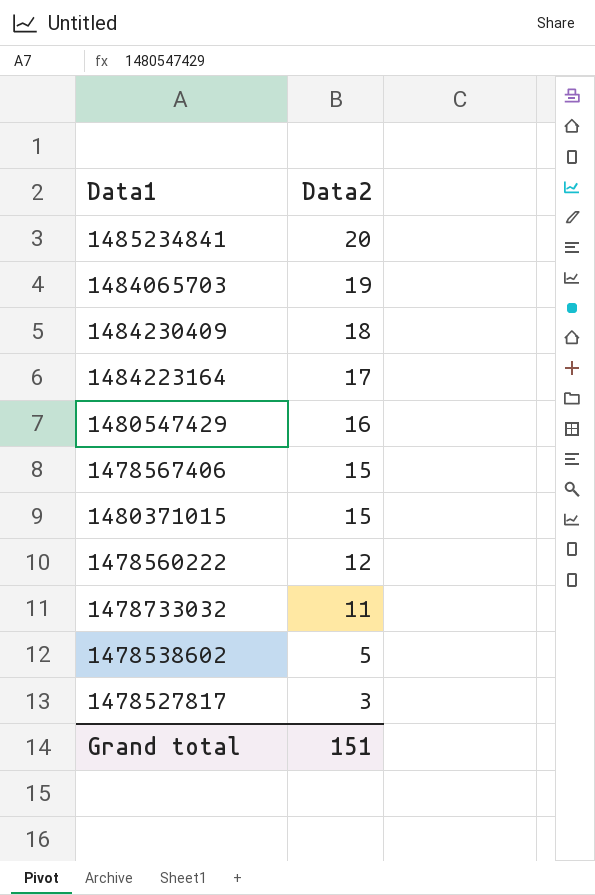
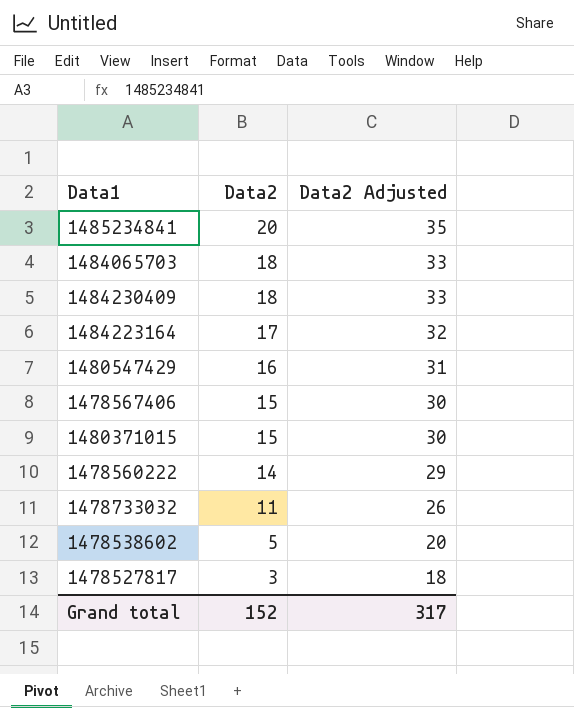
column Data2 Adjusted | formula: none -> [Data2] + 15
1484065703 | Data2: 19 -> 18
1478560222 | Data2: 12 -> 14
Grand total | Data2: 151 -> 152

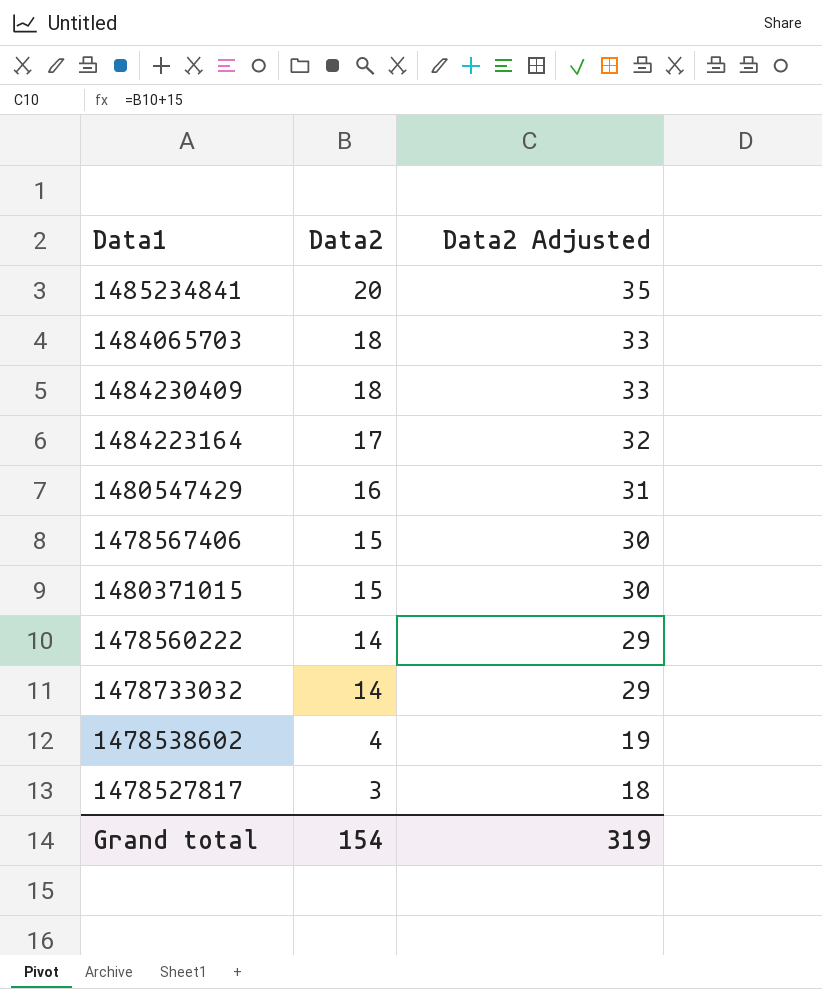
1478733032 | Data2: 11 -> 14
1478733032 | Data2 Adjusted: 26 -> 29
1478538602 | Data2: 5 -> 4
1478538602 | Data2 Adjusted: 20 -> 19
Grand total | Data2: 152 -> 154
Grand total | Data2 Adjusted: 317 -> 319

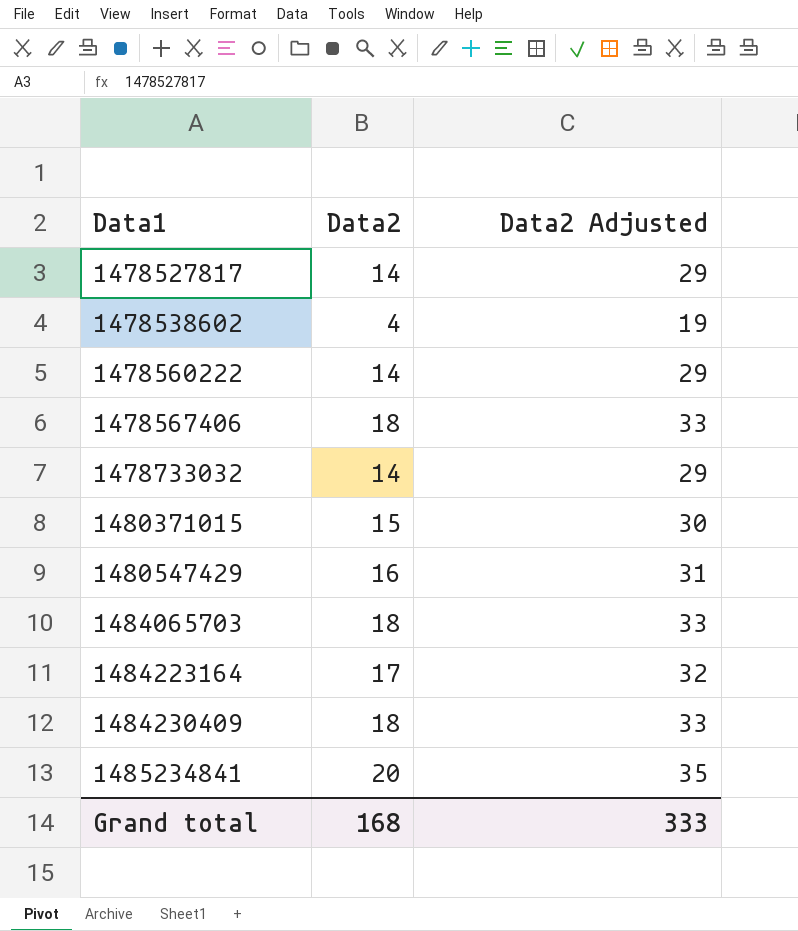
row order: Data2 descending -> Data1 ascending
1478527817 | Data2: 3 -> 14
1478527817 | Data2 Adjusted: 18 -> 29
1478567406 | Data2: 15 -> 18
1478567406 | Data2 Adjusted: 30 -> 33
Grand total | Data2: 154 -> 168
Grand total | Data2 Adjusted: 319 -> 333

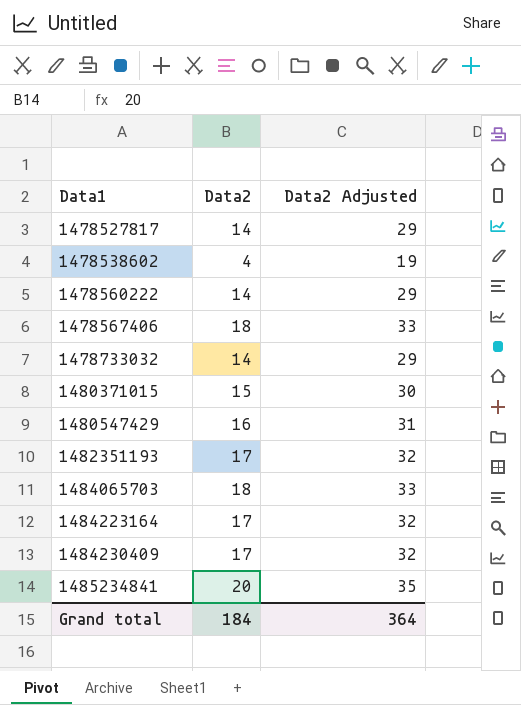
row 1482351193: none -> 17 | 32
1484230409 | Data2: 18 -> 17
1484230409 | Data2 Adjusted: 33 -> 32
Grand total | Data2: 168 -> 184
Grand total | Data2 Adjusted: 333 -> 364

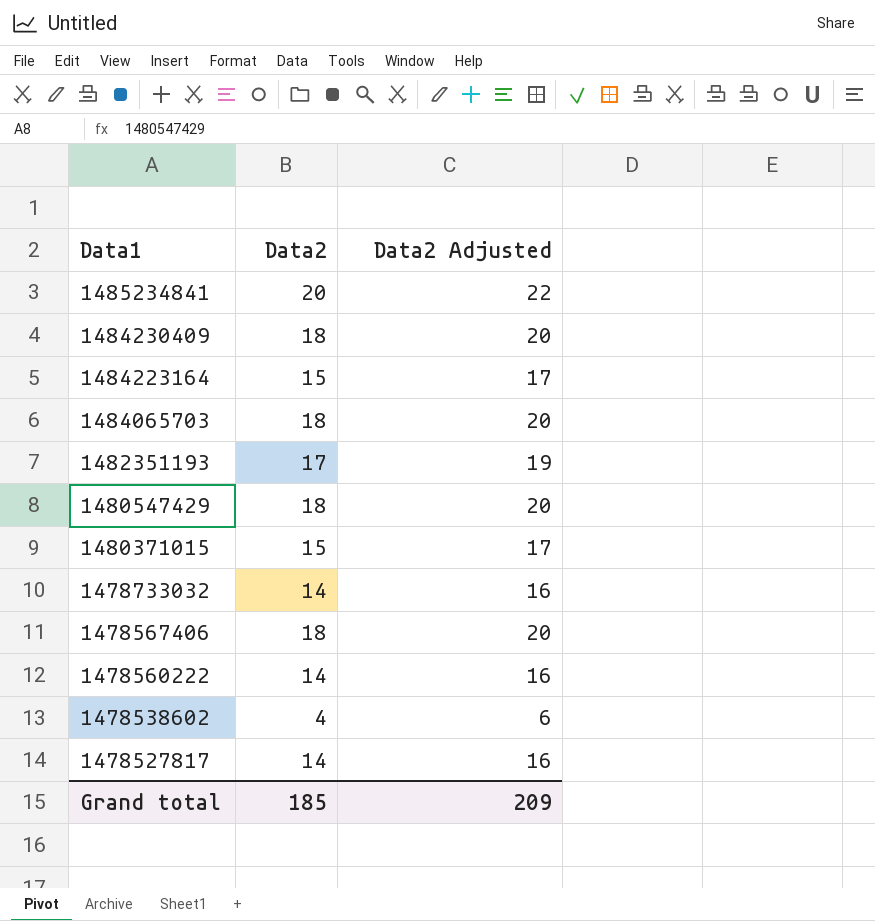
row order: Data1 ascending -> Data1 descending
column Data2 Adjusted | formula: [Data2] + 15 -> [Data2] + 2
1484230409 | Data2: 17 -> 18
1484223164 | Data2: 17 -> 15
1480547429 | Data2: 16 -> 18
Grand total | Data2: 184 -> 185
Grand total | Data2 Adjusted: 364 -> 209

